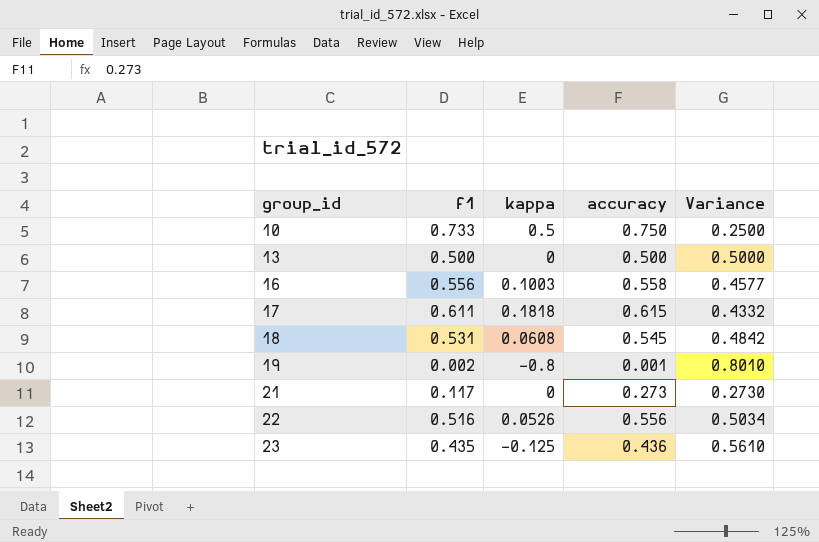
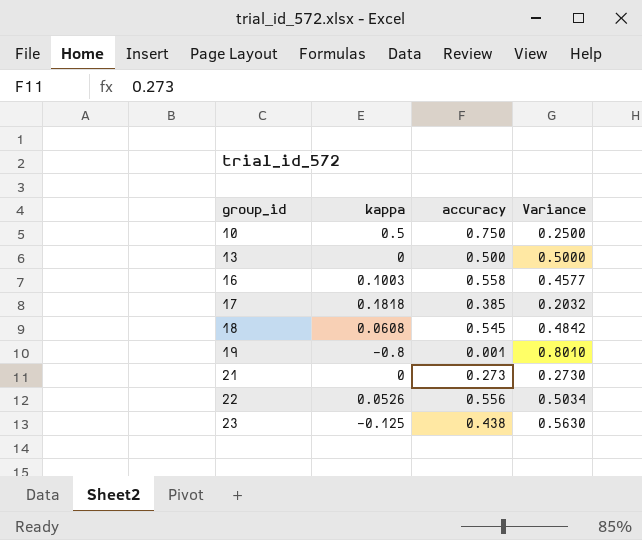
column f1 | position: 2 -> none
17 | accuracy: 0.615 -> 0.385
17 | Variance: 0.4332 -> 0.2032
23 | accuracy: 0.436 -> 0.438
23 | Variance: 0.5610 -> 0.5630

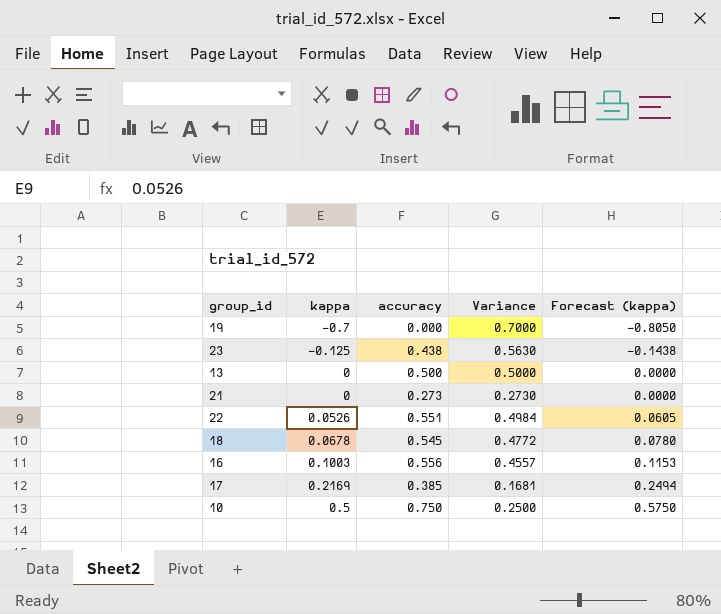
row order: group_id ascending -> kappa ascending
column Forecast (kappa) | formula: none -> [kappa] * 1.15
19 | kappa: -0.8 -> -0.7
19 | accuracy: 0.001 -> 0.000
19 | Variance: 0.8010 -> 0.7000
22 | accuracy: 0.556 -> 0.551
22 | Variance: 0.5034 -> 0.4984
18 | kappa: 0.0608 -> 0.0678
18 | Variance: 0.4842 -> 0.4772
16 | accuracy: 0.558 -> 0.556
16 | Variance: 0.4577 -> 0.4557
17 | kappa: 0.1818 -> 0.2169
17 | Variance: 0.2032 -> 0.1681

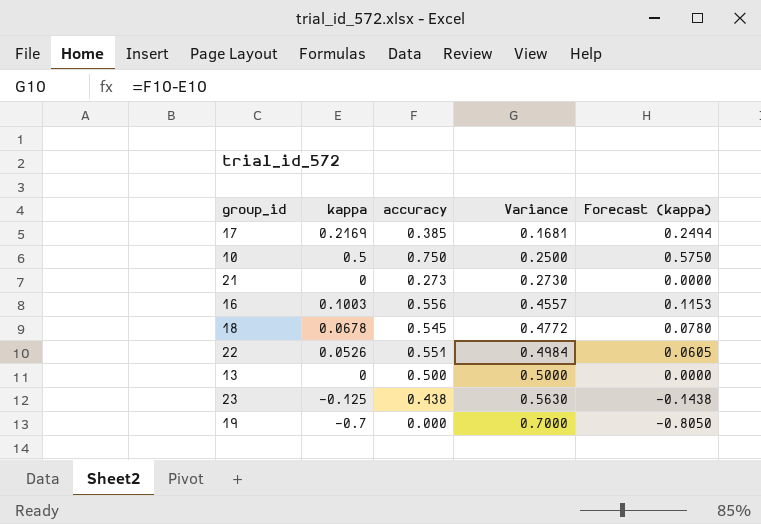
row order: kappa ascending -> Variance ascending

